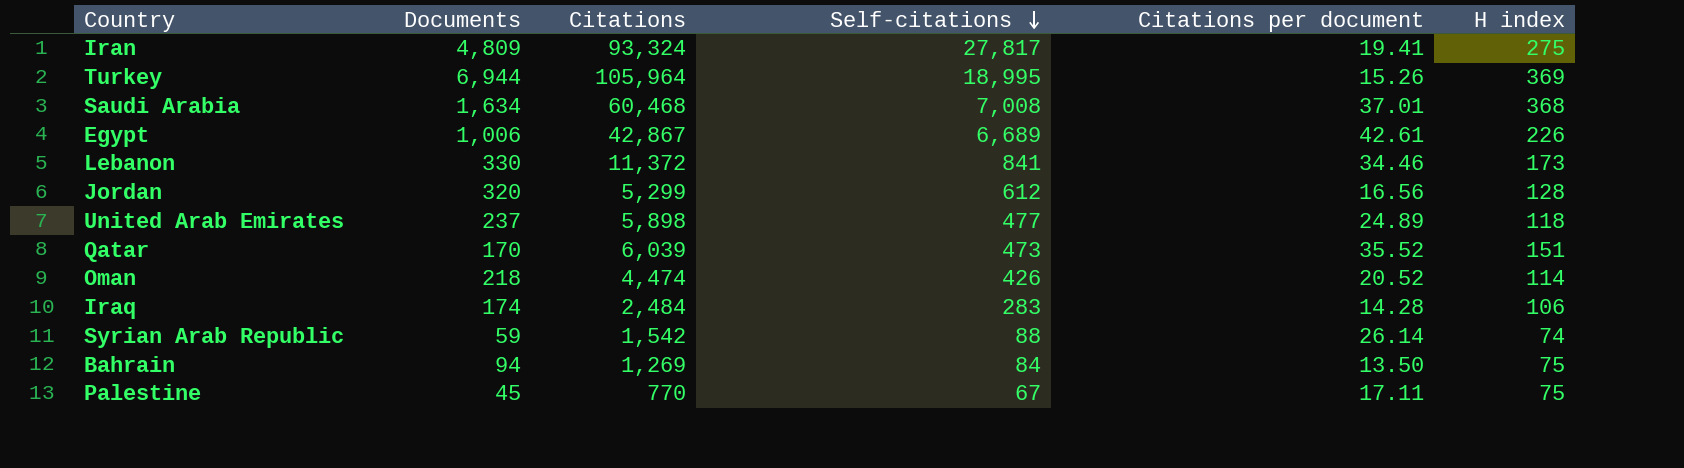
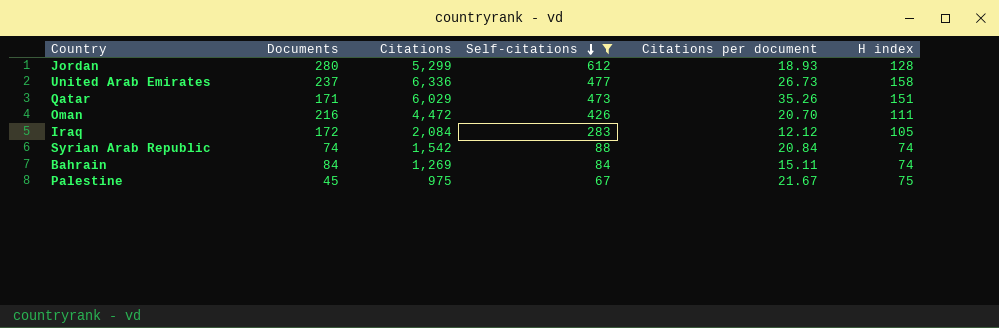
filter: none -> Self-citations <= 612
Jordan | Documents: 320 -> 280
Jordan | Citations per document: 16.56 -> 18.93
United Arab Emirates | Citations: 5,898 -> 6,336
United Arab Emirates | Citations per document: 24.89 -> 26.73
United Arab Emirates | H index: 118 -> 158
Qatar | Documents: 170 -> 171
Qatar | Citations: 6,039 -> 6,029
Qatar | Citations per document: 35.52 -> 35.26
Oman | Documents: 218 -> 216
Oman | Citations: 4,474 -> 4,472
Oman | Citations per document: 20.52 -> 20.70
Oman | H index: 114 -> 111
Iraq | Documents: 174 -> 172
Iraq | Citations: 2,484 -> 2,084
Iraq | Citations per document: 14.28 -> 12.12
Iraq | H index: 106 -> 105
Syrian Arab Republic | Documents: 59 -> 74
Syrian Arab Republic | Citations per document: 26.14 -> 20.84
Bahrain | Documents: 94 -> 84
Bahrain | Citations per document: 13.50 -> 15.11
Bahrain | H index: 75 -> 74
Palestine | Citations: 770 -> 975
Palestine | Citations per document: 17.11 -> 21.67

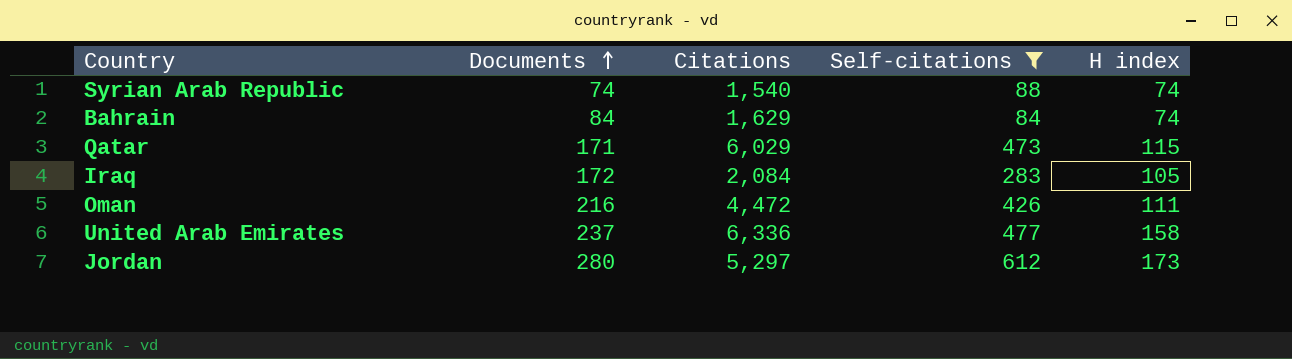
row order: Self-citations descending -> Documents ascending
column Citations per document | formula: [Citations] / [Documents] -> none
row Palestine: 45 | 975 | 67 | 21.67 | 75 -> none
Syrian Arab Republic | Citations: 1,542 -> 1,540
Bahrain | Citations: 1,269 -> 1,629
Qatar | H index: 151 -> 115
Jordan | Citations: 5,299 -> 5,297
Jordan | H index: 128 -> 173

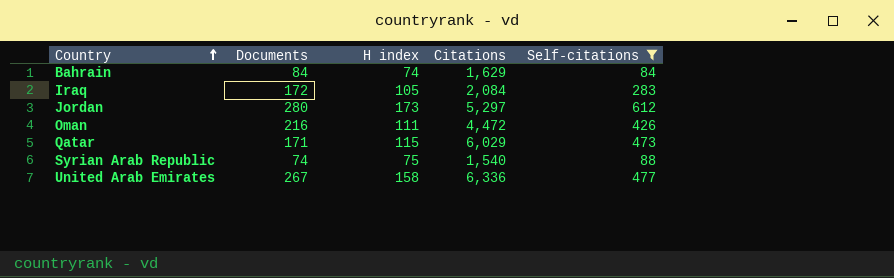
row order: Documents ascending -> Country ascending
column H index | position: 5 -> 3
Syrian Arab Republic | H index: 74 -> 75
United Arab Emirates | Documents: 237 -> 267

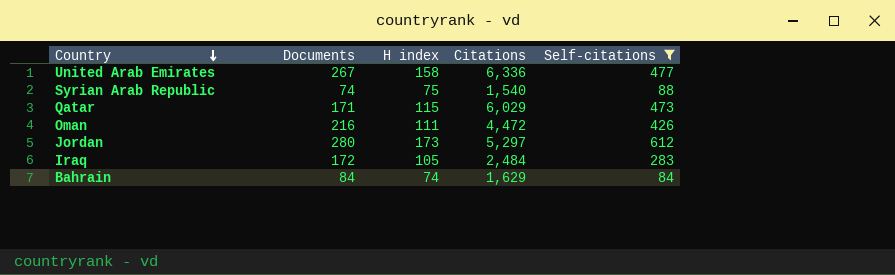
row order: Country ascending -> Country descending
Iraq | Citations: 2,084 -> 2,484

